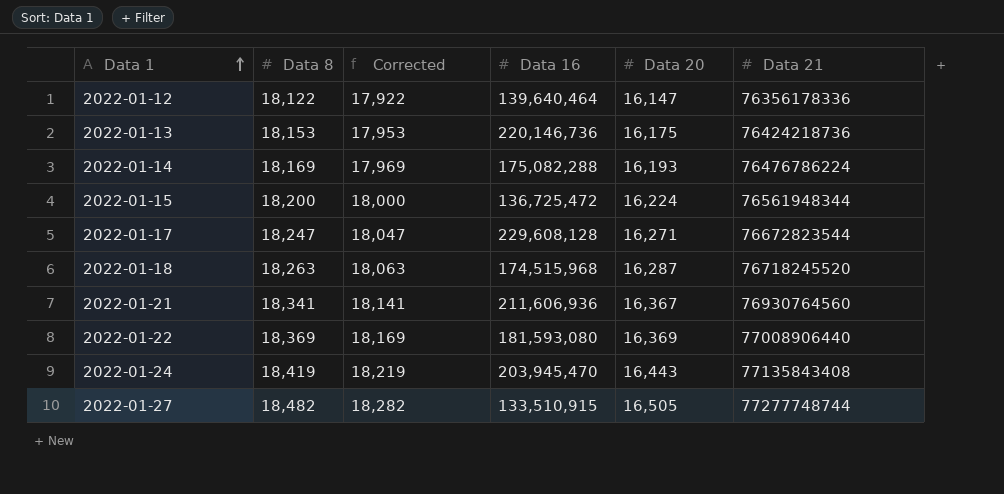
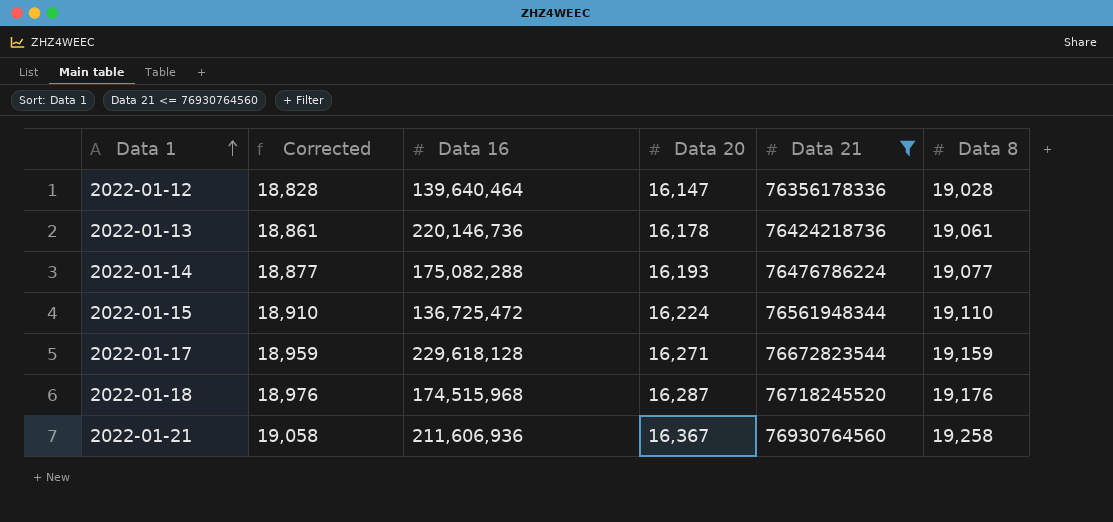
filter: none -> Data 21 <= 76930764560
column Data 8 | position: 2 -> 6
2022-01-12 | Corrected: 17,922 -> 18,828
2022-01-12 | Data 8: 18,122 -> 19,028
2022-01-13 | Corrected: 17,953 -> 18,861
2022-01-13 | Data 20: 16,175 -> 16,178
2022-01-13 | Data 8: 18,153 -> 19,061
2022-01-14 | Corrected: 17,969 -> 18,877
2022-01-14 | Data 8: 18,169 -> 19,077
2022-01-15 | Corrected: 18,000 -> 18,910
2022-01-15 | Data 8: 18,200 -> 19,110
2022-01-17 | Corrected: 18,047 -> 18,959
2022-01-17 | Data 16: 229,608,128 -> 229,618,128
2022-01-17 | Data 8: 18,247 -> 19,159
2022-01-18 | Corrected: 18,063 -> 18,976
2022-01-18 | Data 8: 18,263 -> 19,176
2022-01-21 | Corrected: 18,141 -> 19,058
2022-01-21 | Data 8: 18,341 -> 19,258

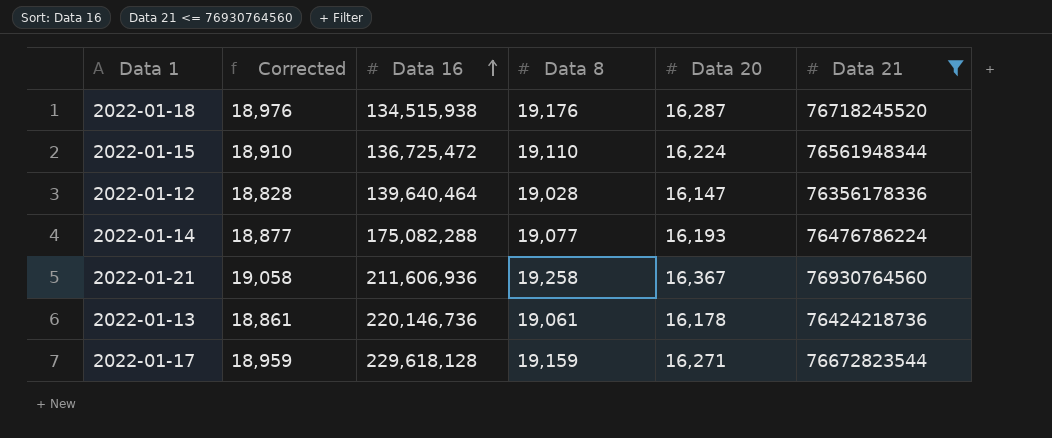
row order: Data 1 ascending -> Data 16 ascending
column Data 8 | position: 6 -> 4
2022-01-18 | Data 16: 174,515,968 -> 134,515,938

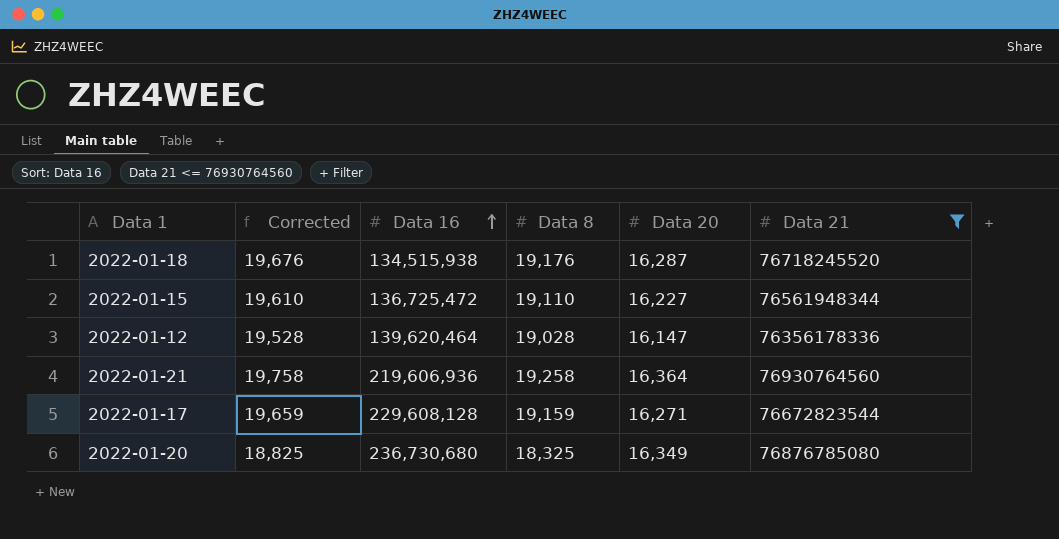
column Corrected | formula: [Data 8] - 200 -> [Data 8] + 500
row 2022-01-14: 18,877 | 175,082,288 | 19,077 | 16,193 | 76476786224 -> none
row 2022-01-13: 18,861 | 220,146,736 | 19,061 | 16,178 | 76424218736 -> none
2022-01-15 | Data 20: 16,224 -> 16,227
2022-01-12 | Data 16: 139,640,464 -> 139,620,464
2022-01-21 | Data 16: 211,606,936 -> 219,606,936
2022-01-21 | Data 20: 16,367 -> 16,364
2022-01-17 | Data 16: 229,618,128 -> 229,608,128
row 2022-01-20: none -> 18,825 | 236,730,680 | 18,325 | 16,349 | 76876785080

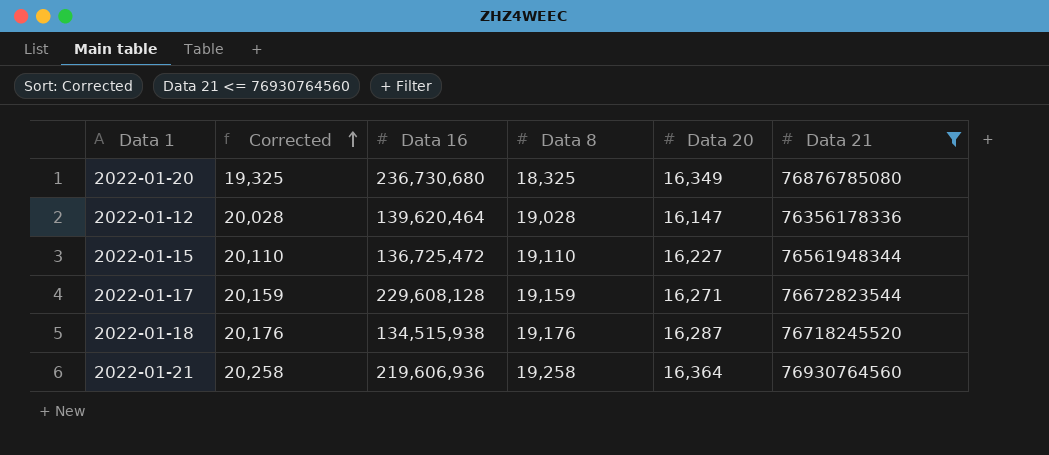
row order: Data 16 ascending -> Corrected ascending
column Corrected | formula: [Data 8] + 500 -> [Data 8] + 1000

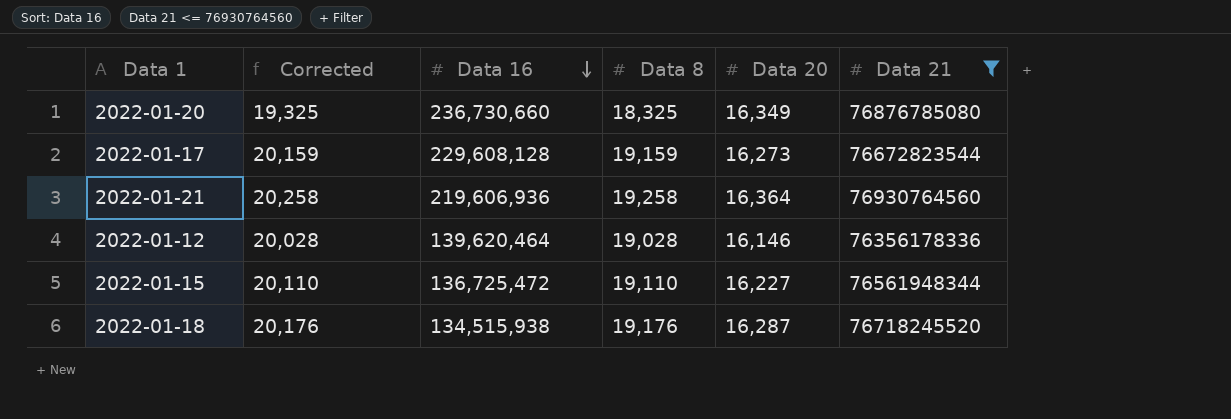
row order: Corrected ascending -> Data 16 descending
2022-01-20 | Data 16: 236,730,680 -> 236,730,660
2022-01-17 | Data 20: 16,271 -> 16,273
2022-01-12 | Data 20: 16,147 -> 16,146

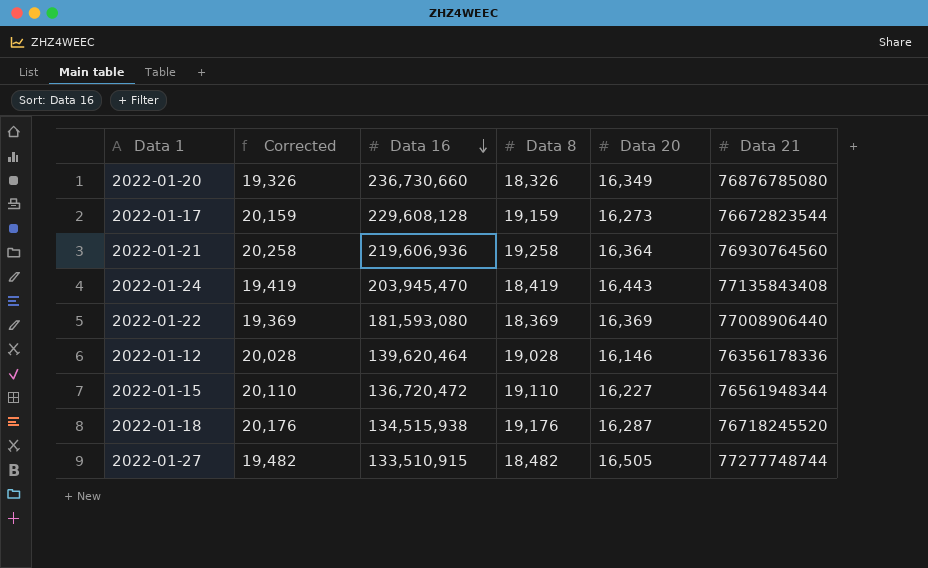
filter: Data 21 <= 76930764560 -> none
2022-01-20 | Corrected: 19,325 -> 19,326
2022-01-20 | Data 8: 18,325 -> 18,326
2022-01-15 | Data 16: 136,725,472 -> 136,720,472

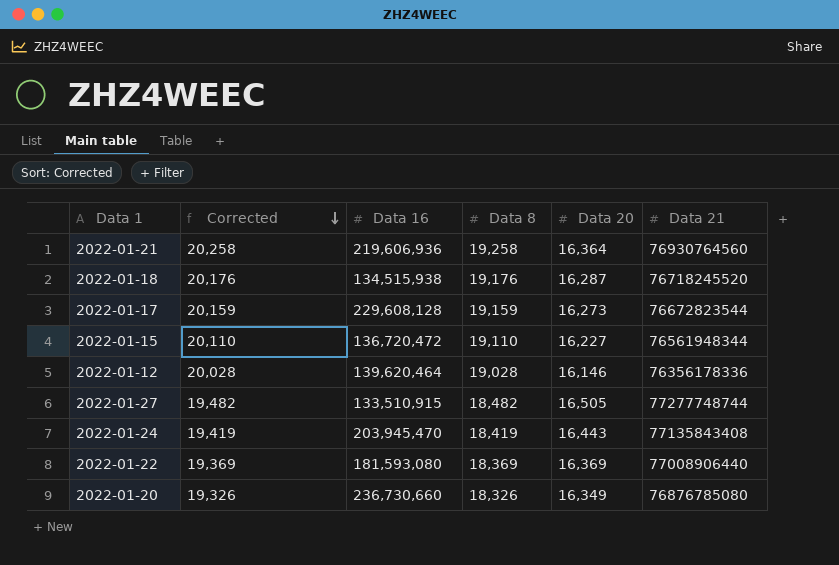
row order: Data 16 descending -> Corrected descending

